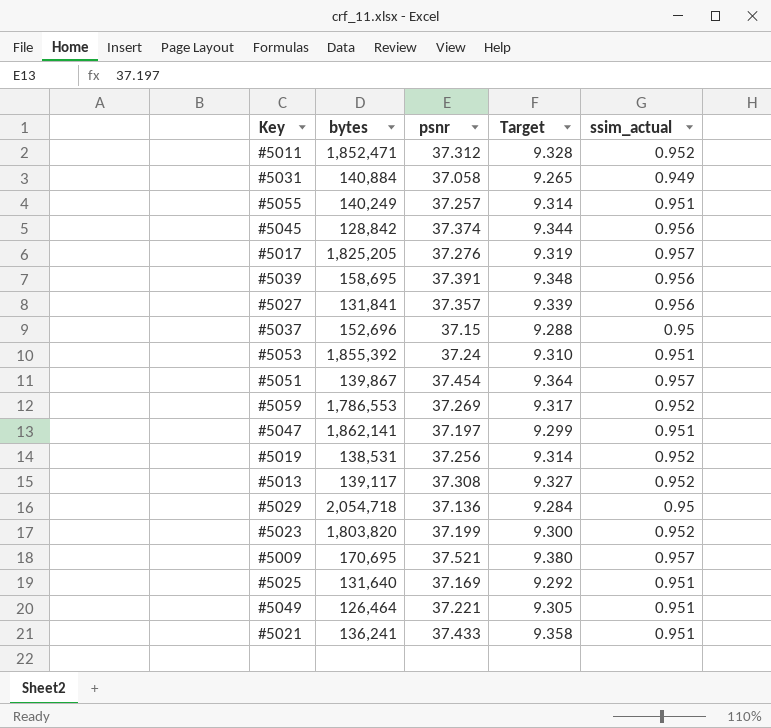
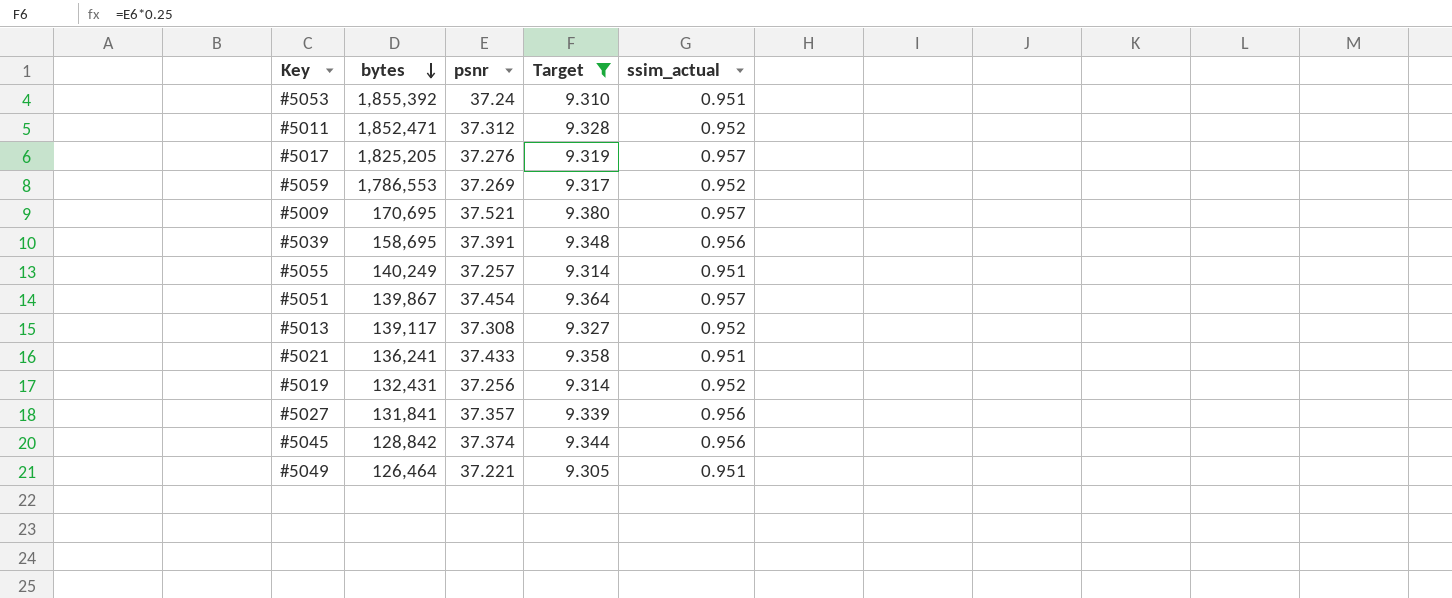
filter: none -> Target >= 9.305
row order: none -> bytes descending
#5019 | bytes: 138,531 -> 132,431

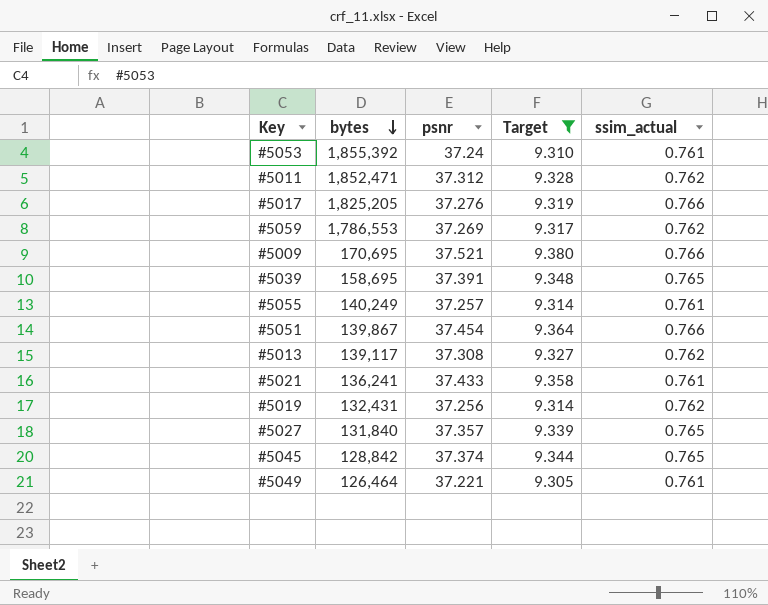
#5053 | ssim_actual: 0.951 -> 0.761
#5011 | ssim_actual: 0.952 -> 0.762
#5017 | ssim_actual: 0.957 -> 0.766
#5059 | ssim_actual: 0.952 -> 0.762
#5009 | ssim_actual: 0.957 -> 0.766
#5039 | ssim_actual: 0.956 -> 0.765
#5055 | ssim_actual: 0.951 -> 0.761
#5051 | ssim_actual: 0.957 -> 0.766
#5013 | ssim_actual: 0.952 -> 0.762
#5021 | ssim_actual: 0.951 -> 0.761
#5019 | ssim_actual: 0.952 -> 0.762
#5027 | bytes: 131,841 -> 131,840
#5027 | ssim_actual: 0.956 -> 0.765
#5045 | ssim_actual: 0.956 -> 0.765
#5049 | ssim_actual: 0.951 -> 0.761

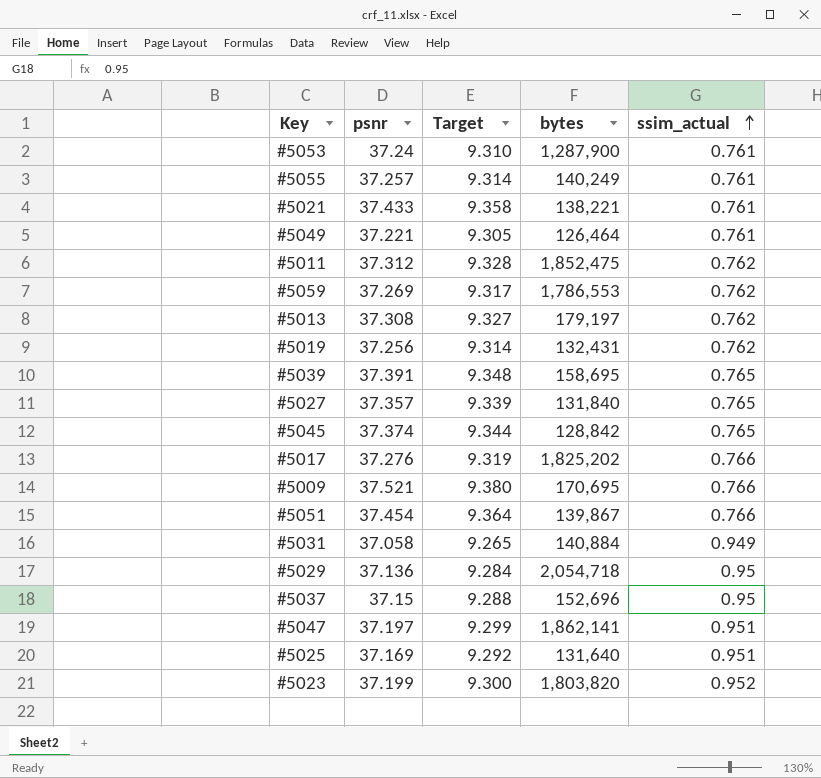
filter: Target >= 9.305 -> none
row order: bytes descending -> ssim_actual ascending
column bytes | position: 2 -> 4
#5053 | bytes: 1,855,392 -> 1,287,900
#5021 | bytes: 136,241 -> 138,221
#5011 | bytes: 1,852,471 -> 1,852,475
#5013 | bytes: 139,117 -> 179,197
#5017 | bytes: 1,825,205 -> 1,825,202

